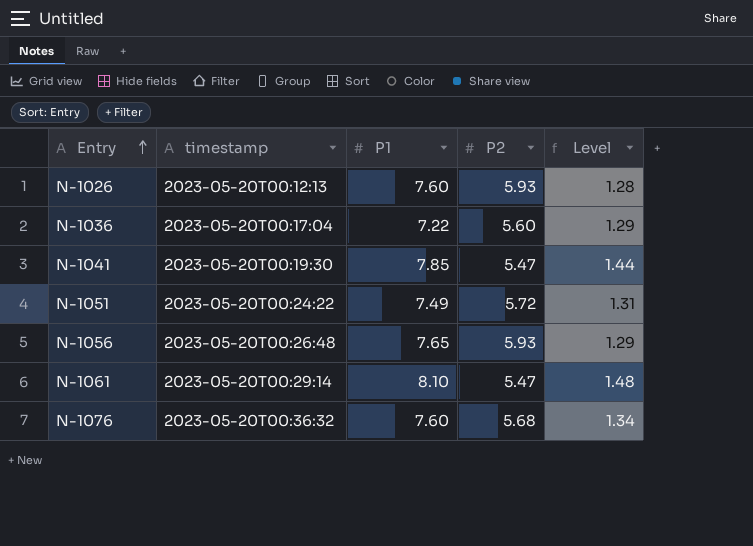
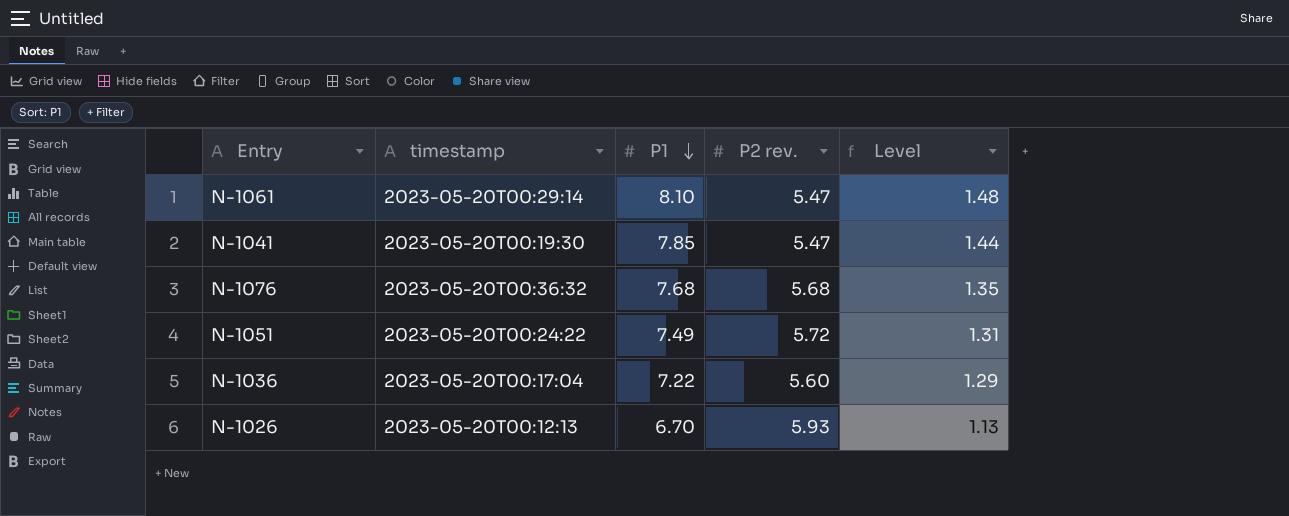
row order: Entry ascending -> P1 descending
column name: P2 -> P2 rev.
row N-1056: 2023-05-20T00:26:48 | 7.65 | 5.93 | 1.29 -> none
N-1076 | P1: 7.60 -> 7.68
N-1076 | Level: 1.34 -> 1.35
N-1026 | P1: 7.60 -> 6.70
N-1026 | Level: 1.28 -> 1.13

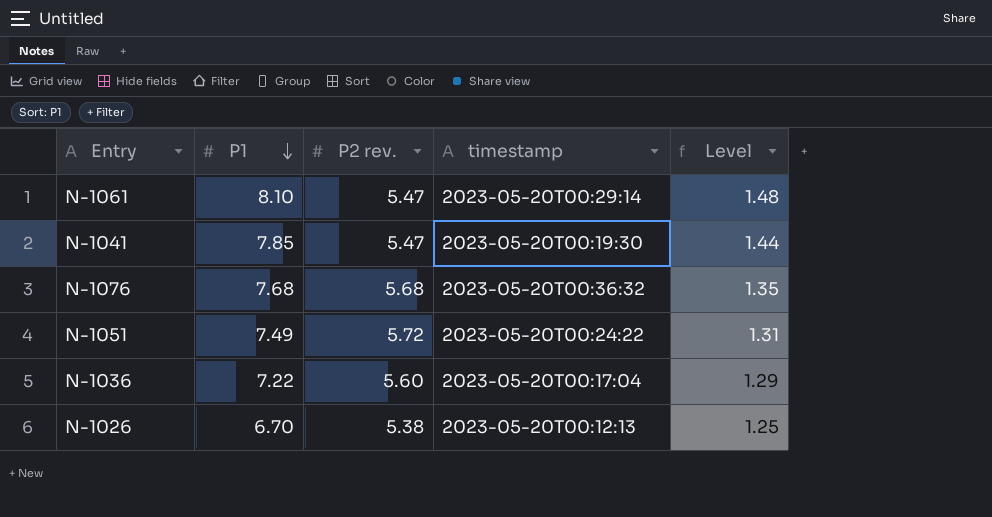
column timestamp | position: 2 -> 4
N-1026 | P2 rev.: 5.93 -> 5.38
N-1026 | Level: 1.13 -> 1.25

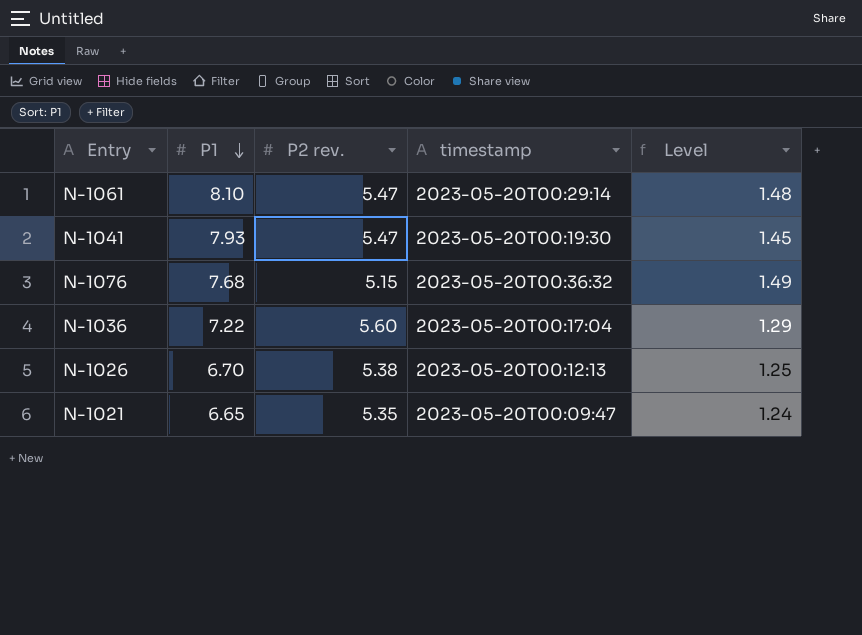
row N-1051: 7.49 | 5.72 | 2023-05-20T00:24:22 | 1.31 -> none
N-1041 | P1: 7.85 -> 7.93
N-1041 | Level: 1.44 -> 1.45
N-1076 | P2 rev.: 5.68 -> 5.15
N-1076 | Level: 1.35 -> 1.49
row N-1021: none -> 6.65 | 5.35 | 2023-05-20T00:09:47 | 1.24

